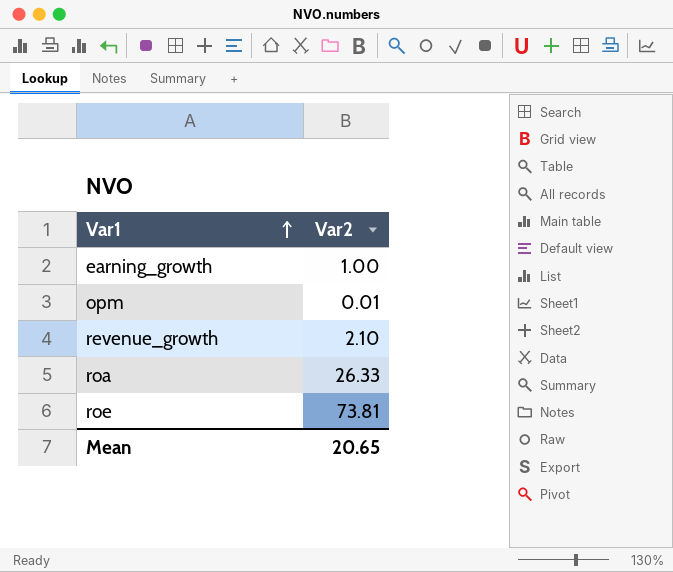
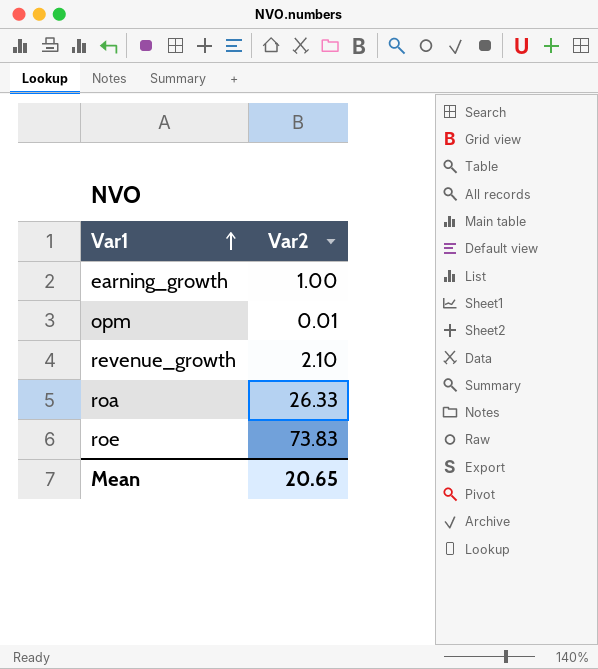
roe | Var2: 73.81 -> 73.83

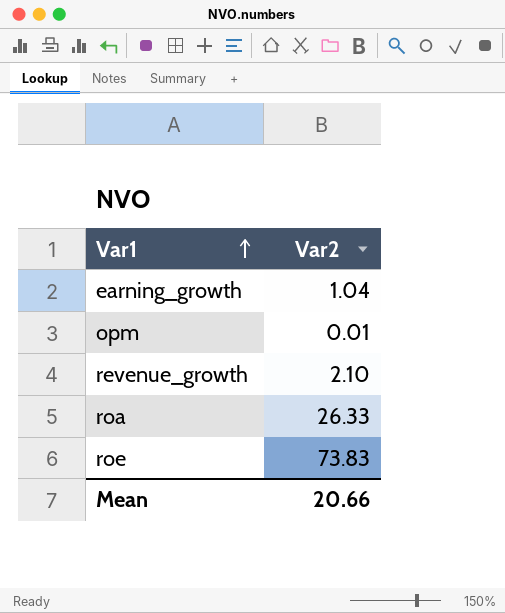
earning_growth | Var2: 1.00 -> 1.04
Mean | Var2: 20.65 -> 20.66

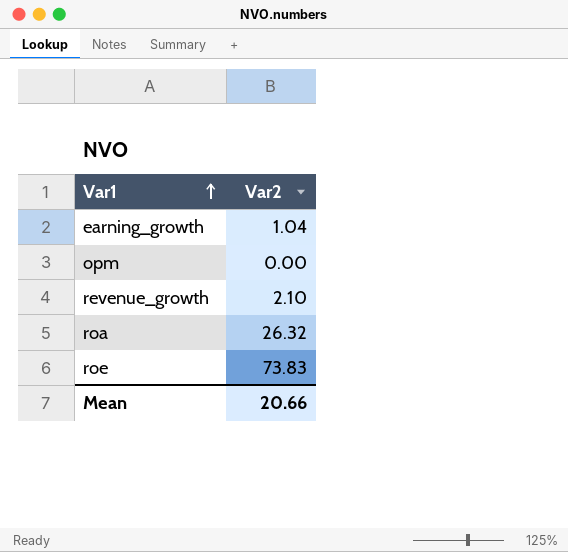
opm | Var2: 0.01 -> 0.00
roa | Var2: 26.33 -> 26.32

